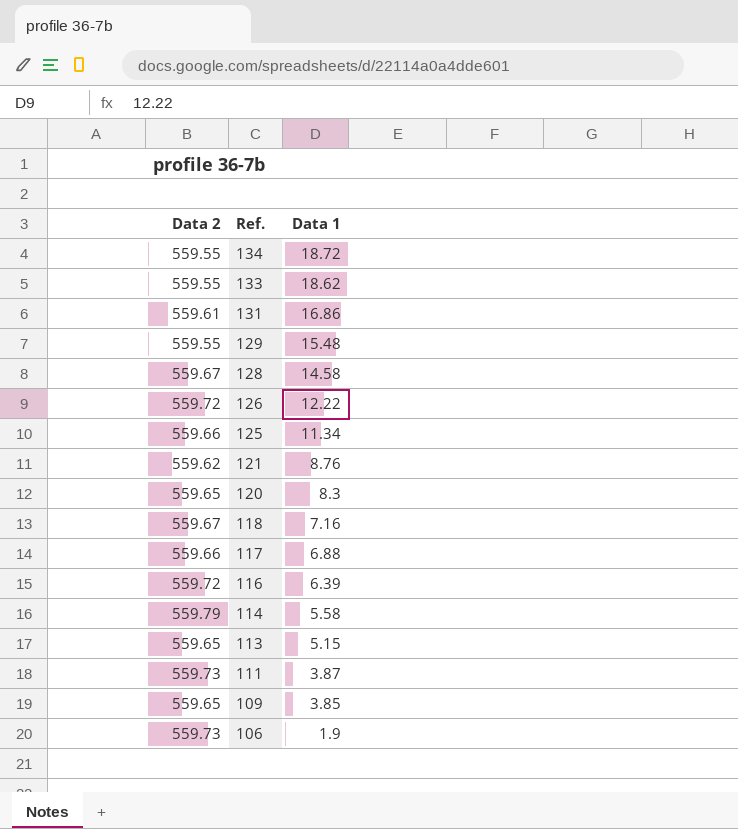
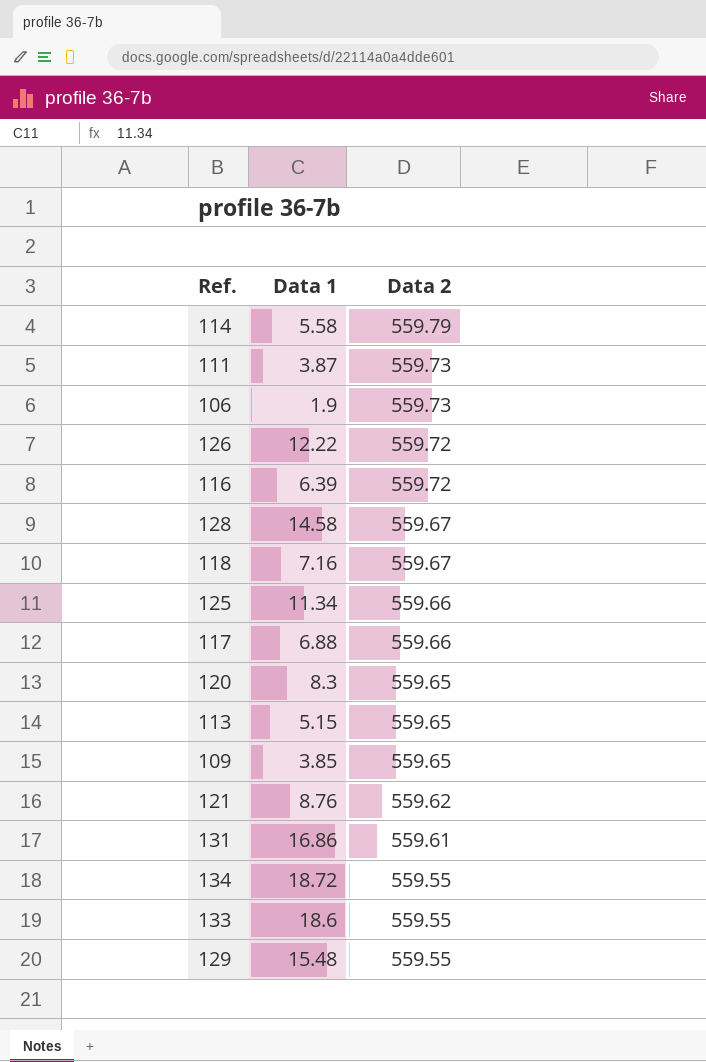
row order: Ref. descending -> Data 2 descending
column Data 2 | position: 1 -> 3
133 | Data 1: 18.62 -> 18.6

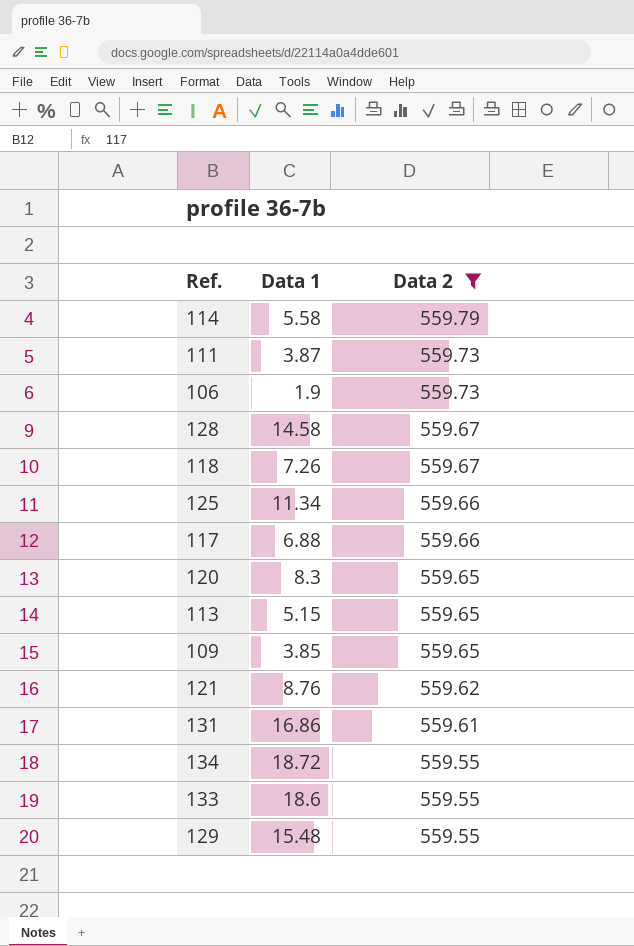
filter: none -> Data 2 != 559.72
118 | Data 1: 7.16 -> 7.26

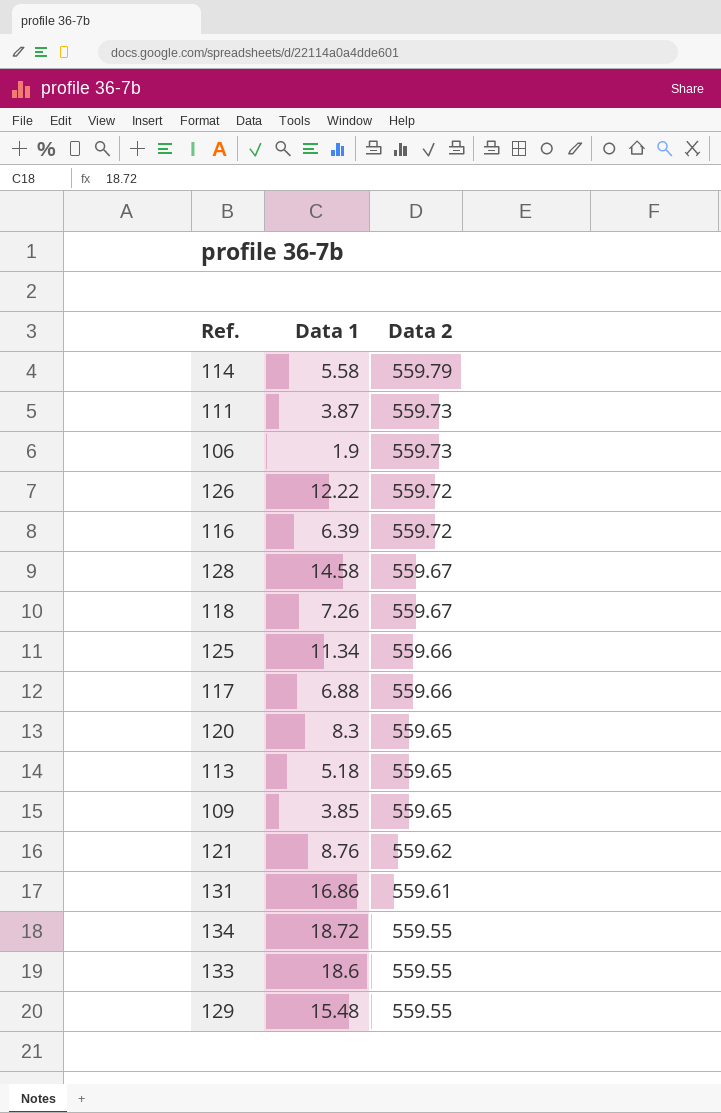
filter: Data 2 != 559.72 -> none
113 | Data 1: 5.15 -> 5.18

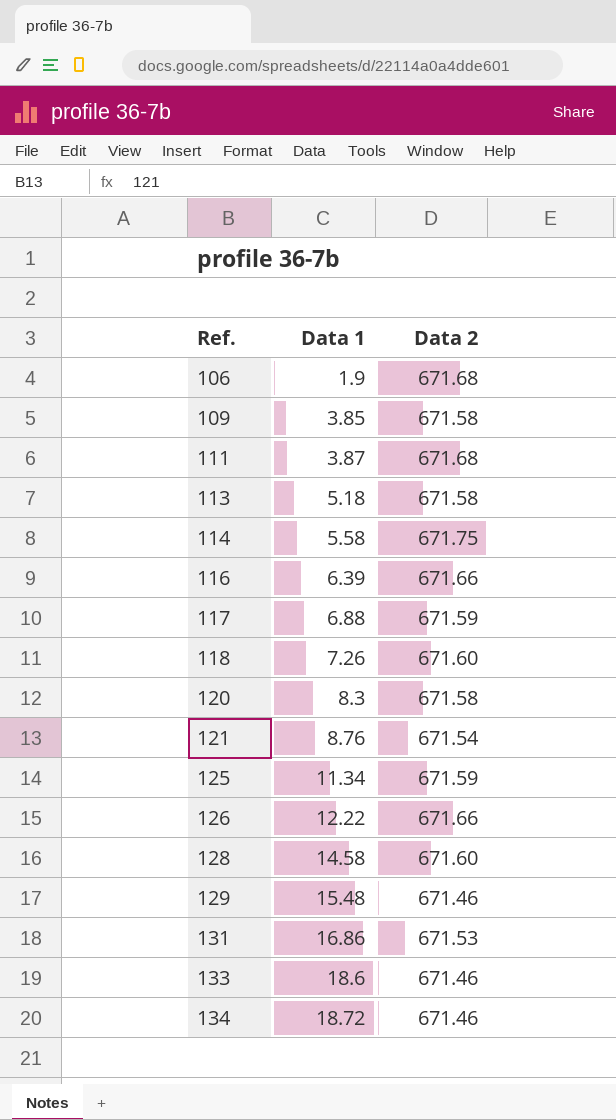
row order: Data 2 descending -> Ref. ascending
106 | Data 2: 559.73 -> 671.68
109 | Data 2: 559.65 -> 671.58
111 | Data 2: 559.73 -> 671.68
113 | Data 2: 559.65 -> 671.58
114 | Data 2: 559.79 -> 671.75
116 | Data 2: 559.72 -> 671.66
117 | Data 2: 559.66 -> 671.59
118 | Data 2: 559.67 -> 671.60
120 | Data 2: 559.65 -> 671.58
121 | Data 2: 559.62 -> 671.54
125 | Data 2: 559.66 -> 671.59
126 | Data 2: 559.72 -> 671.66
128 | Data 2: 559.67 -> 671.60
129 | Data 2: 559.55 -> 671.46
131 | Data 2: 559.61 -> 671.53
133 | Data 2: 559.55 -> 671.46
134 | Data 2: 559.55 -> 671.46

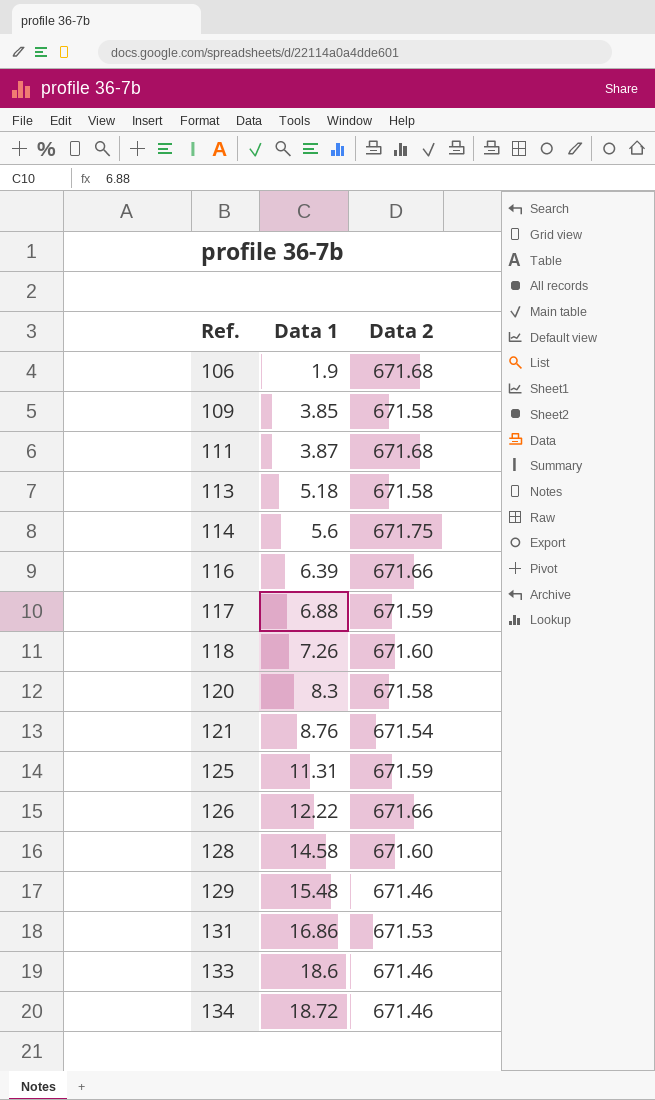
114 | Data 1: 5.58 -> 5.6
125 | Data 1: 11.34 -> 11.31

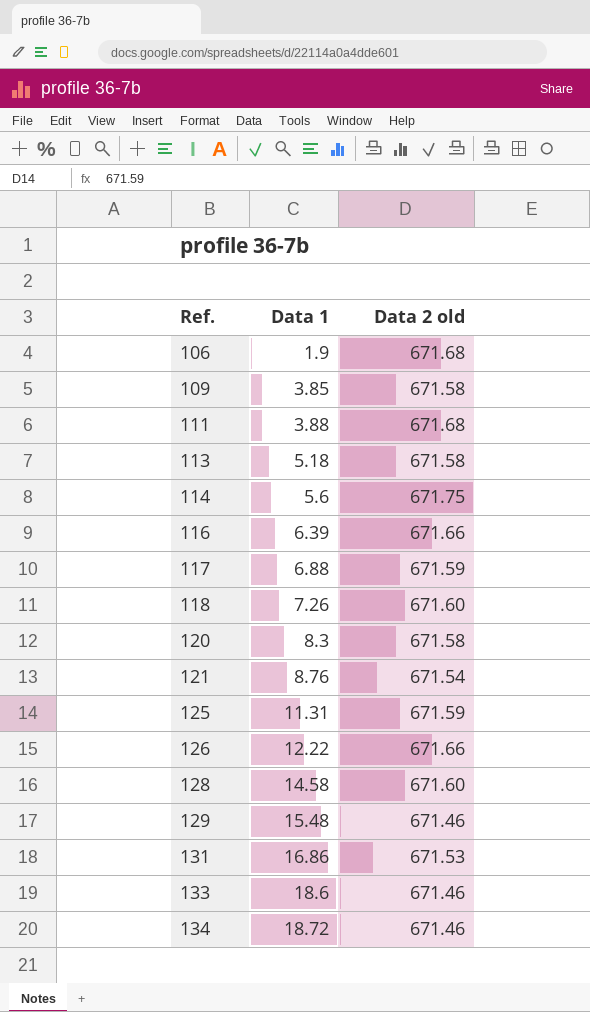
column name: Data 2 -> Data 2 old
111 | Data 1: 3.87 -> 3.88

